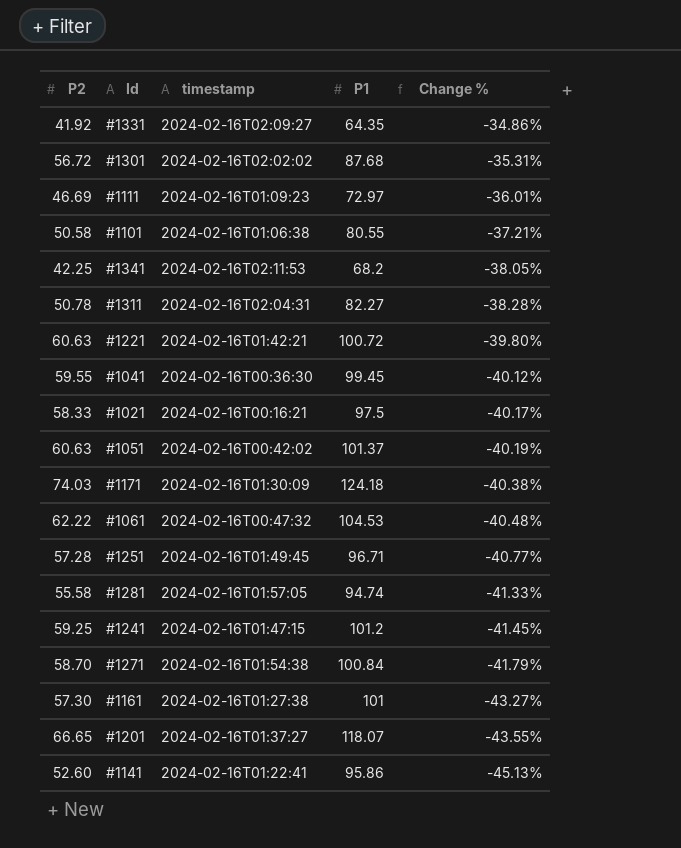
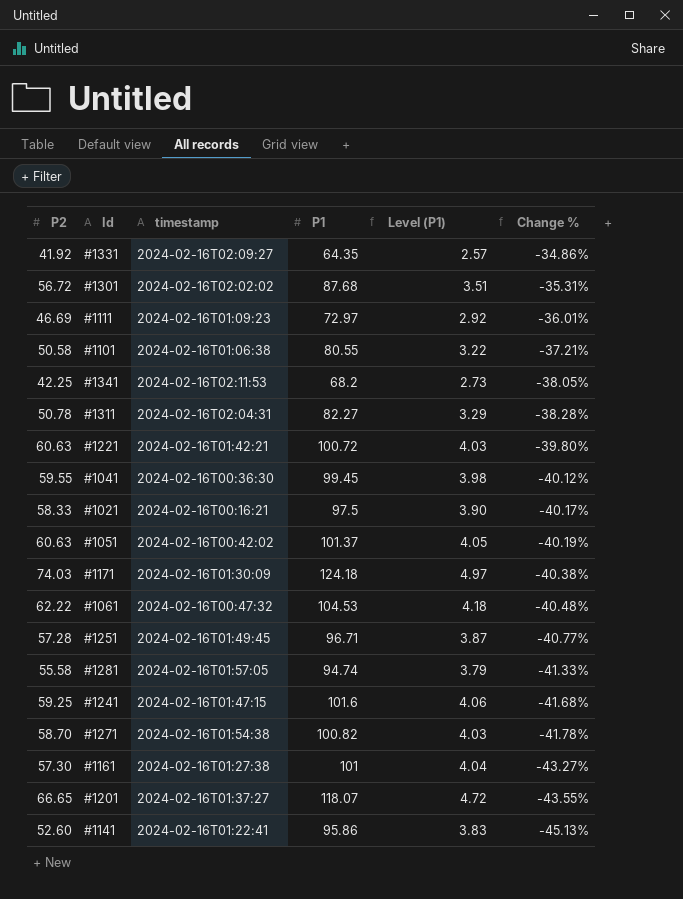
column Level (P1) | formula: none -> [P1] * 0.04
#1241 | P1: 101.2 -> 101.6
#1241 | Change %: -41.45% -> -41.68%
#1271 | P1: 100.84 -> 100.82
#1271 | Change %: -41.79% -> -41.78%

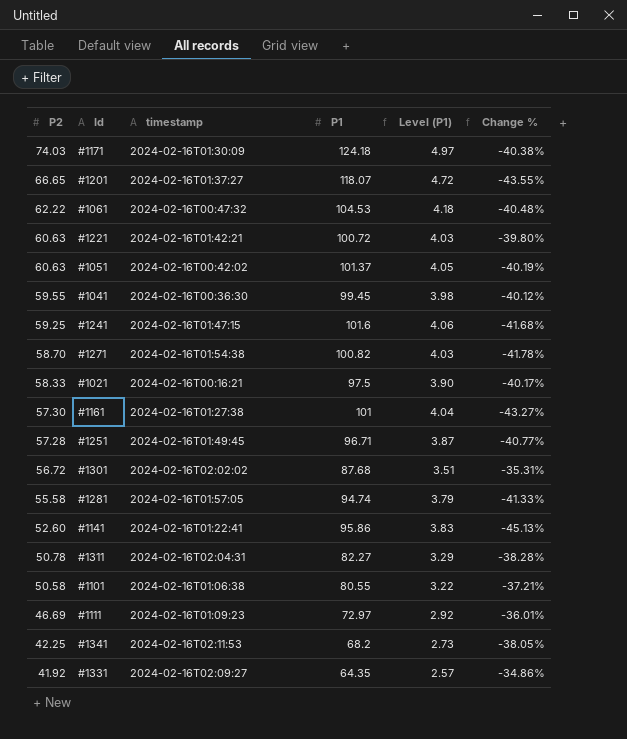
row order: Change % descending -> P2 descending

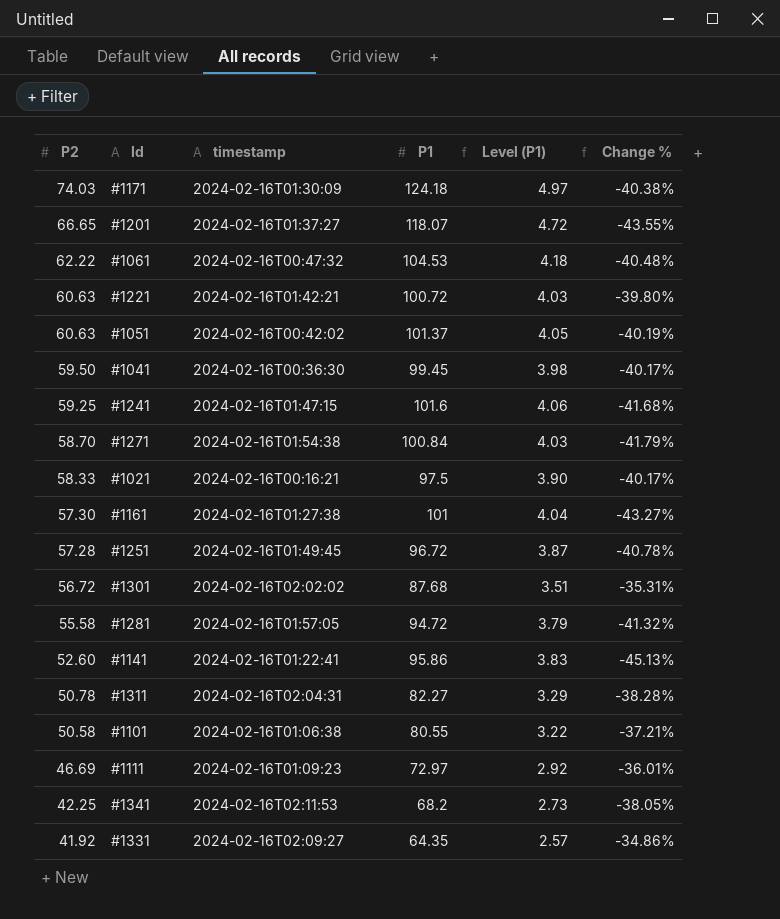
#1041 | P2: 59.55 -> 59.50
#1041 | Change %: -40.12% -> -40.17%
#1271 | P1: 100.82 -> 100.84
#1271 | Change %: -41.78% -> -41.79%
#1251 | P1: 96.71 -> 96.72
#1251 | Change %: -40.77% -> -40.78%
#1281 | P1: 94.74 -> 94.72
#1281 | Change %: -41.33% -> -41.32%

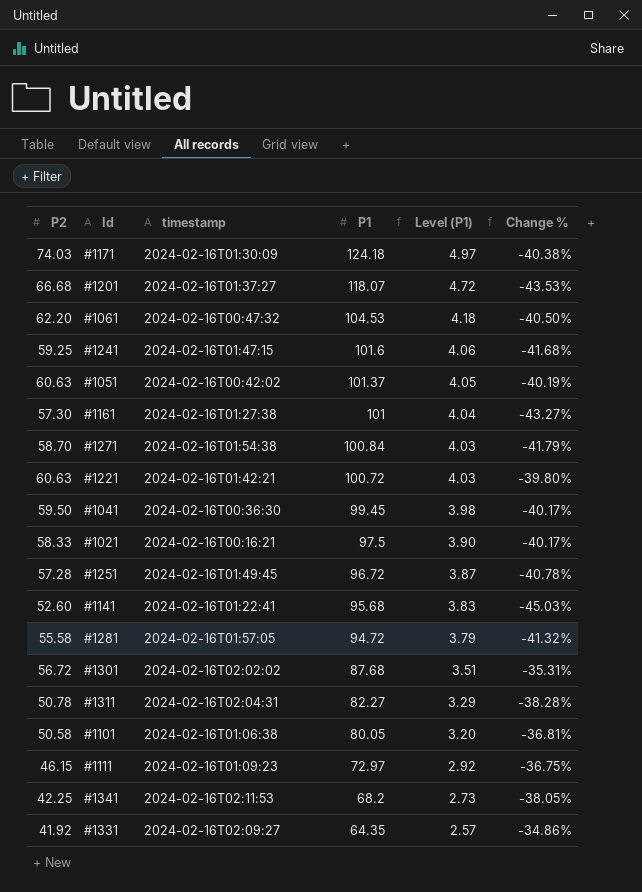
row order: P2 descending -> P1 descending
#1201 | P2: 66.65 -> 66.68
#1201 | Change %: -43.55% -> -43.53%
#1061 | P2: 62.22 -> 62.20
#1061 | Change %: -40.48% -> -40.50%
#1141 | P1: 95.86 -> 95.68
#1141 | Change %: -45.13% -> -45.03%
#1101 | P1: 80.55 -> 80.05
#1101 | Level (P1): 3.22 -> 3.20
#1101 | Change %: -37.21% -> -36.81%
#1111 | P2: 46.69 -> 46.15
#1111 | Change %: -36.01% -> -36.75%

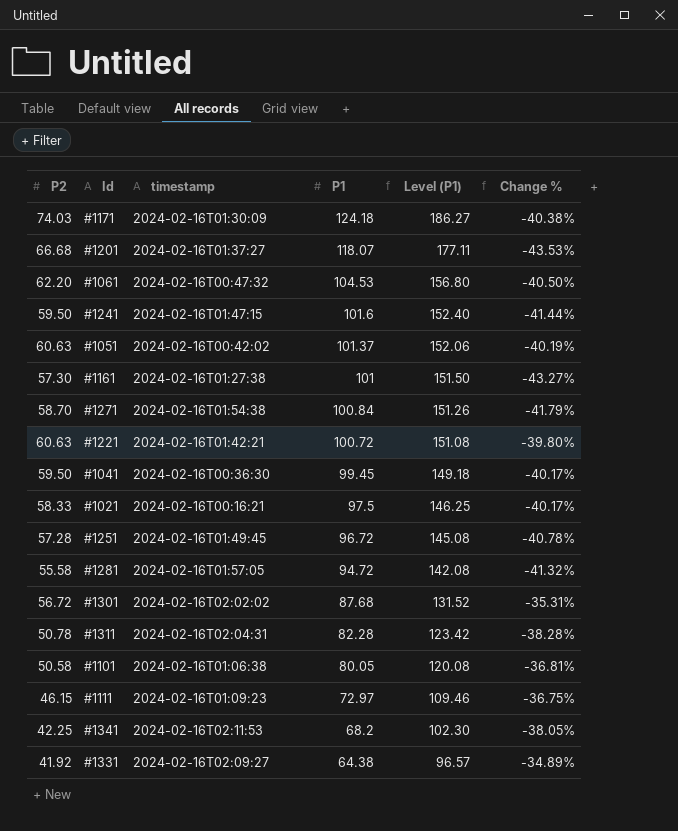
column Level (P1) | formula: [P1] * 0.04 -> [P1] * 1.5
row #1141: 52.60 | 2024-02-16T01:22:41 | 95.68 | 3.83 | -45.03% -> none
#1241 | P2: 59.25 -> 59.50
#1241 | Change %: -41.68% -> -41.44%
#1311 | P1: 82.27 -> 82.28
#1331 | P1: 64.35 -> 64.38
#1331 | Change %: -34.86% -> -34.89%

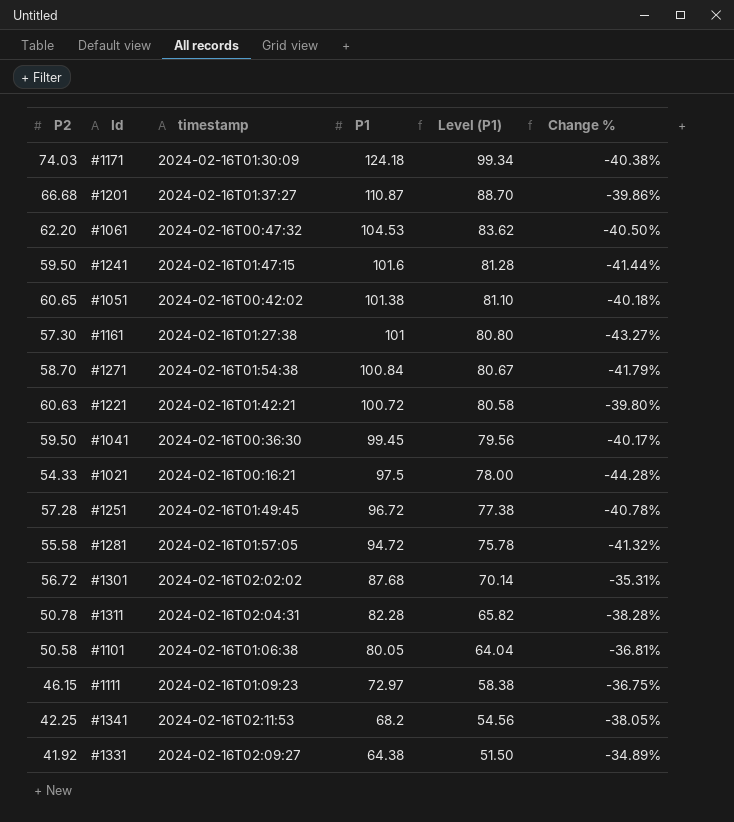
column Level (P1) | formula: [P1] * 1.5 -> [P1] * 0.8
#1201 | P1: 118.07 -> 110.87
#1201 | Change %: -43.53% -> -39.86%
#1051 | P2: 60.63 -> 60.65
#1051 | P1: 101.37 -> 101.38
#1051 | Change %: -40.19% -> -40.18%
#1021 | P2: 58.33 -> 54.33
#1021 | Change %: -40.17% -> -44.28%

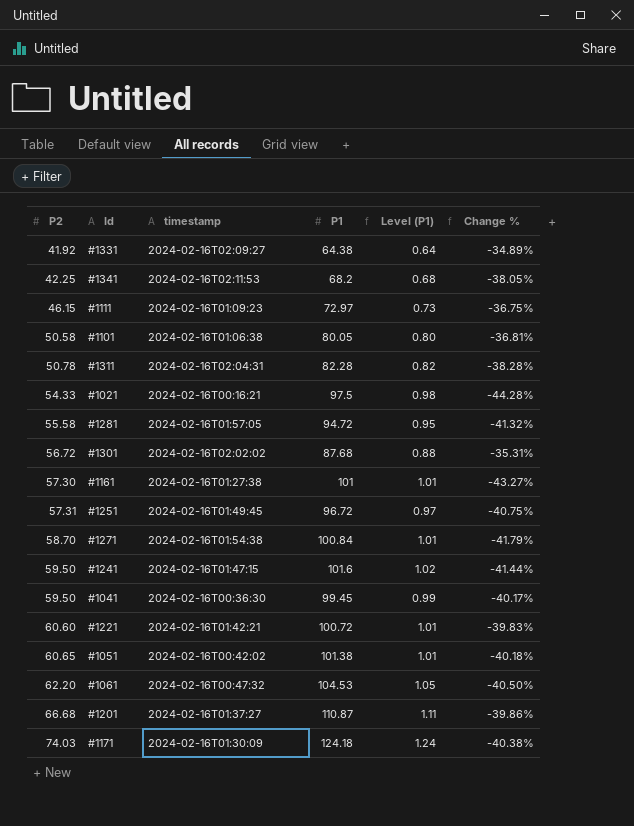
row order: P1 descending -> P2 ascending
column Level (P1) | formula: [P1] * 0.8 -> [P1] * 0.01
#1251 | P2: 57.28 -> 57.31
#1251 | Change %: -40.78% -> -40.75%
#1221 | P2: 60.63 -> 60.60
#1221 | Change %: -39.80% -> -39.83%

